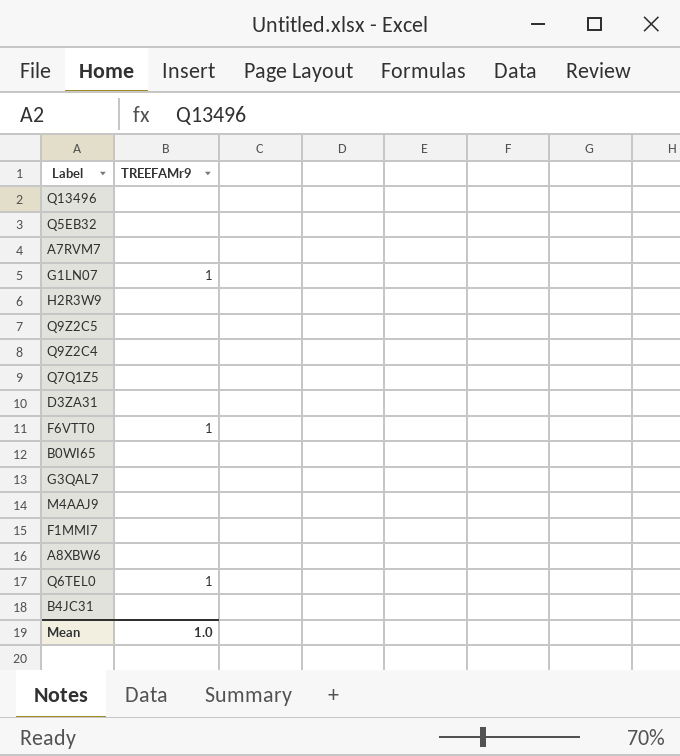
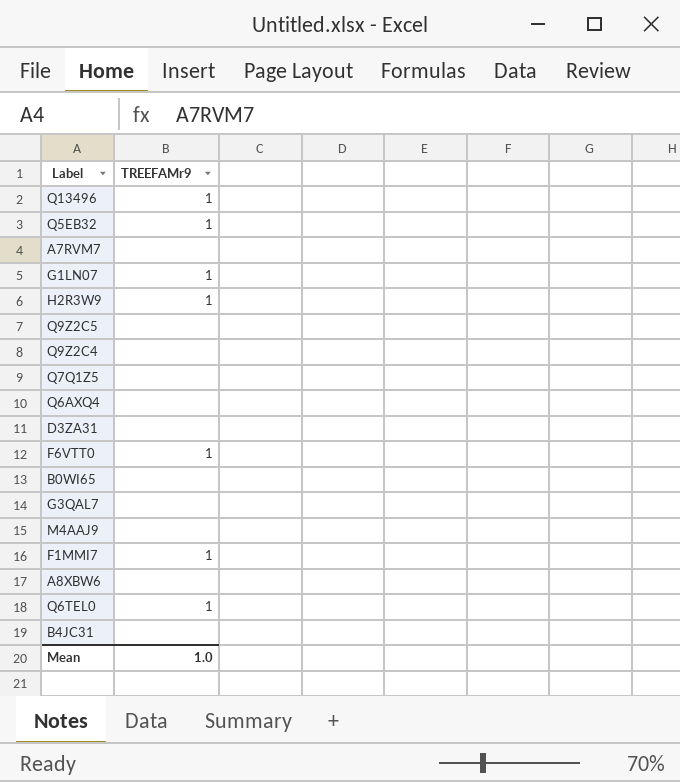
Q13496 | TREEFAMr9: none -> 1
Q5EB32 | TREEFAMr9: none -> 1
H2R3W9 | TREEFAMr9: none -> 1
row Q6AXQ4: none -> none
F1MMI7 | TREEFAMr9: none -> 1

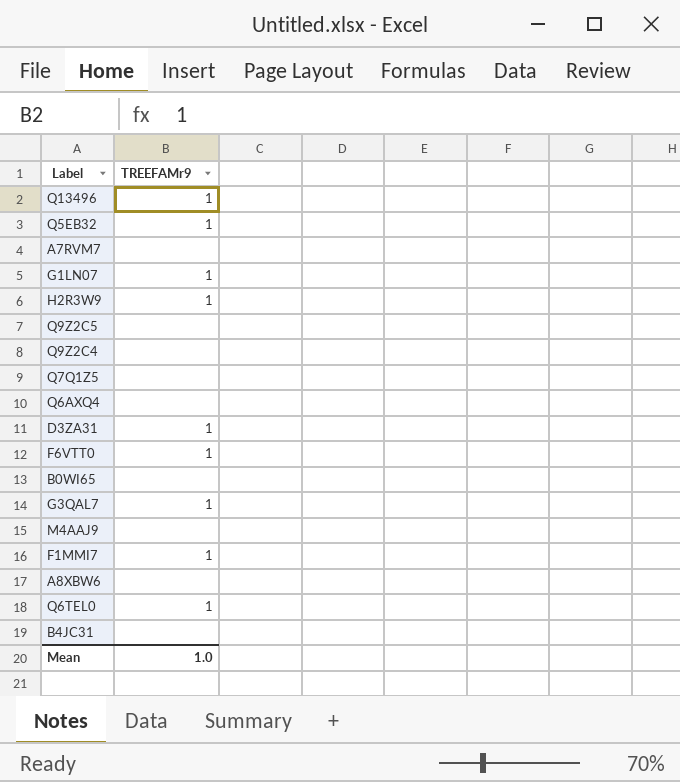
D3ZA31 | TREEFAMr9: none -> 1
G3QAL7 | TREEFAMr9: none -> 1

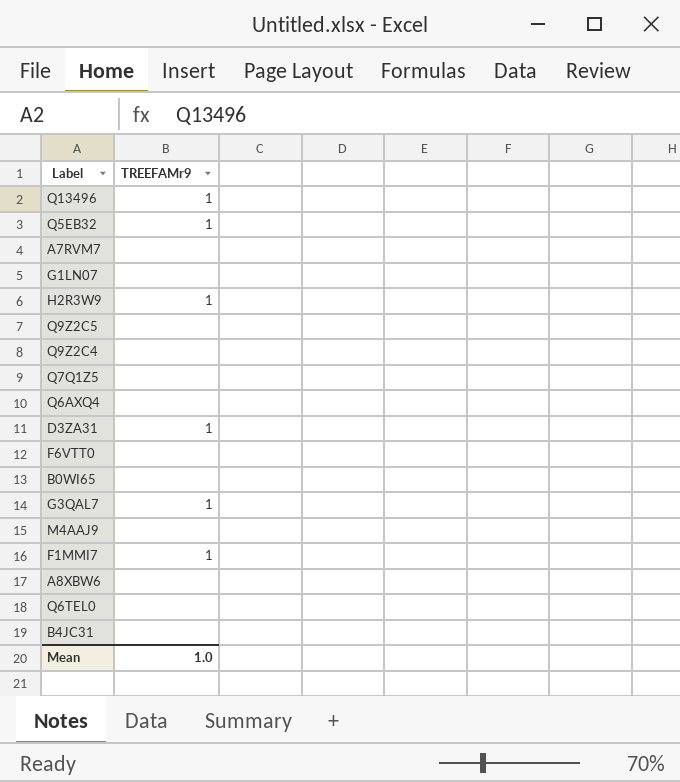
G1LN07 | TREEFAMr9: 1 -> none
F6VTT0 | TREEFAMr9: 1 -> none
Q6TEL0 | TREEFAMr9: 1 -> none

